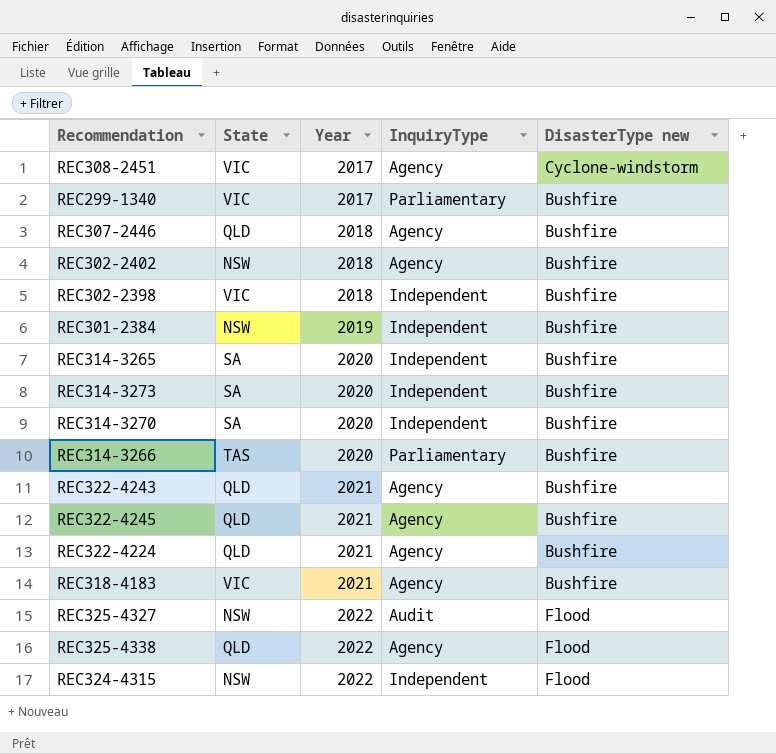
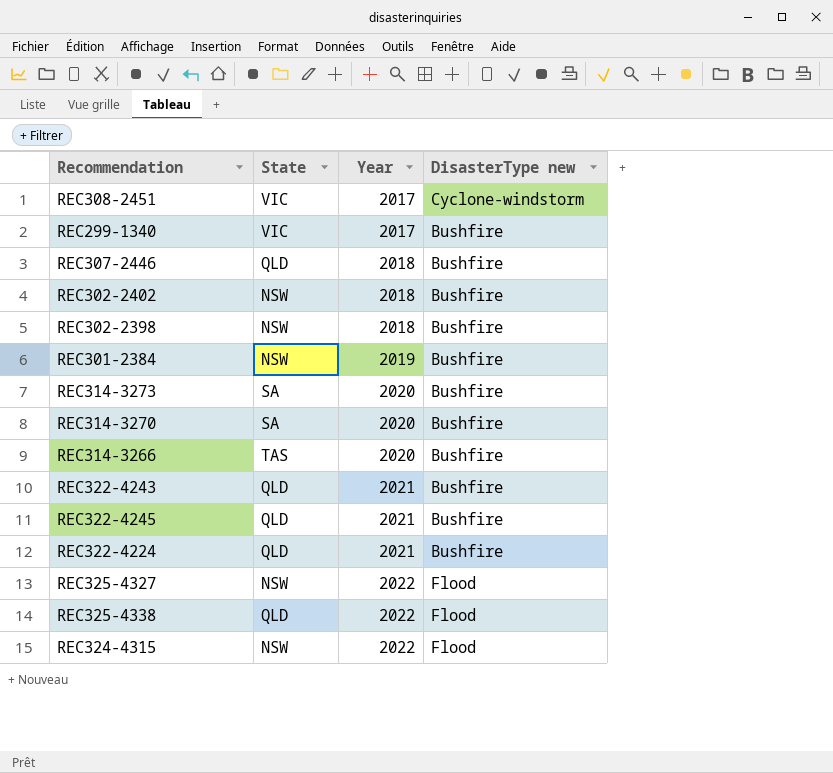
column InquiryType | position: 4 -> none
row REC314-3265: SA | 2020 | Independent | Bushfire -> none
row REC318-4183: VIC | 2021 | Agency | Bushfire -> none
REC302-2398 | State: VIC -> NSW

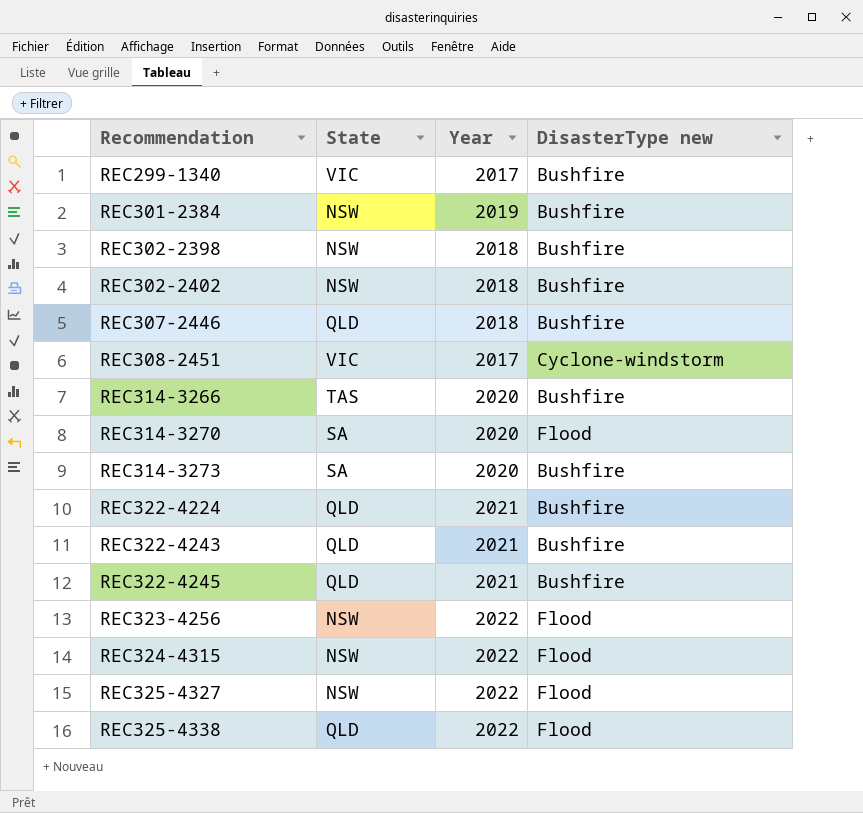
row order: Year ascending -> Recommendation ascending
REC314-3270 | DisasterType new: Bushfire -> Flood
row REC323-4256: none -> NSW | 2022 | Flood

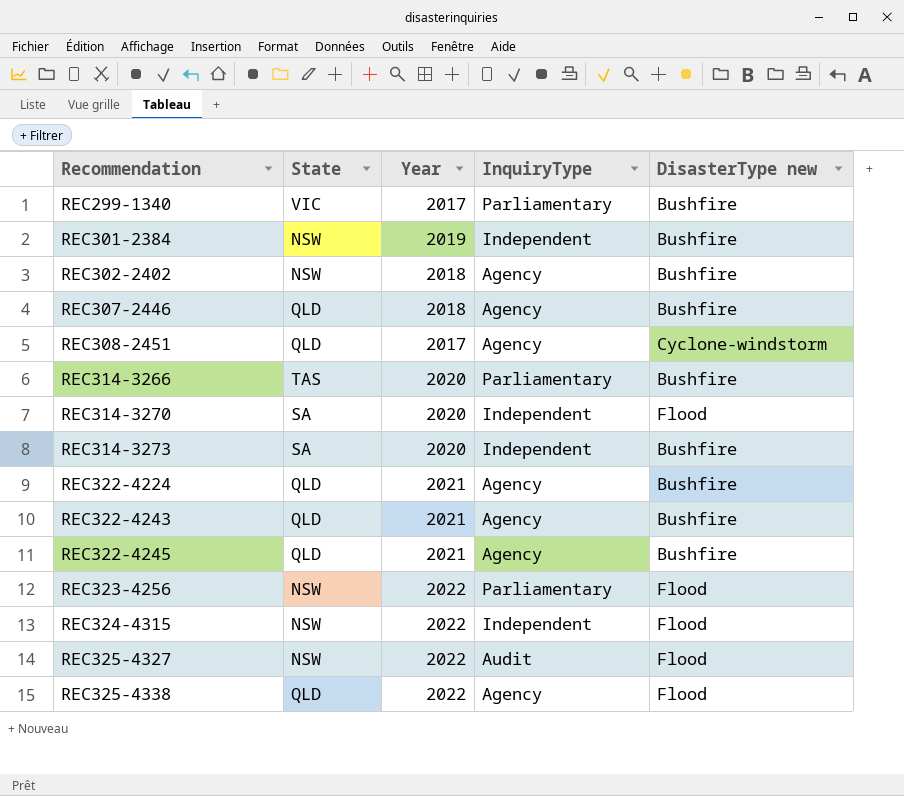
column InquiryType | position: none -> 4
row REC302-2398: NSW | 2018 | Bushfire -> none
REC308-2451 | State: VIC -> QLD

